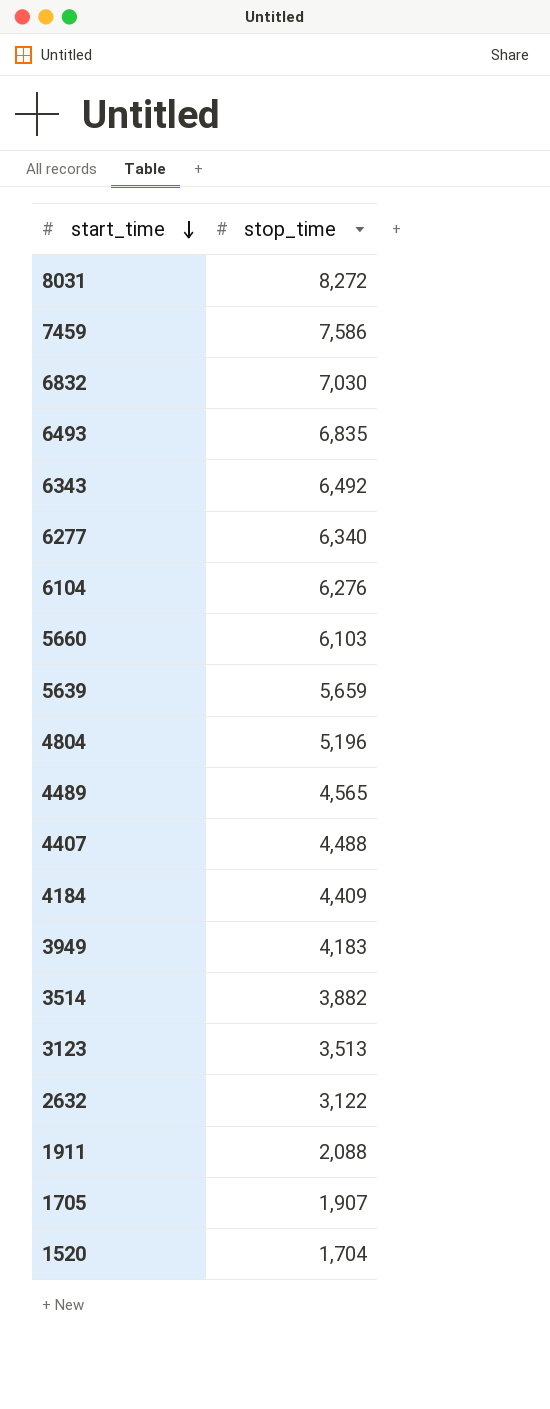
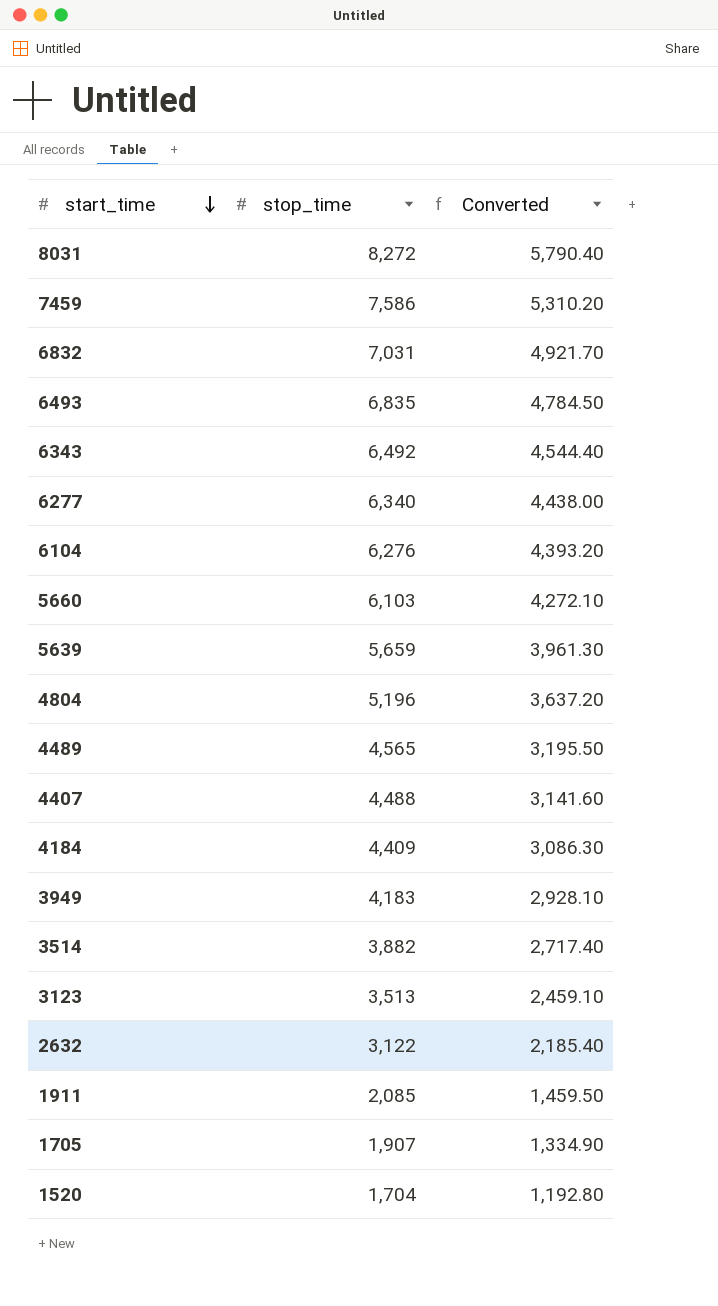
column Converted | formula: none -> [stop_time] * 0.7
6832 | stop_time: 7,030 -> 7,031
1911 | stop_time: 2,088 -> 2,085

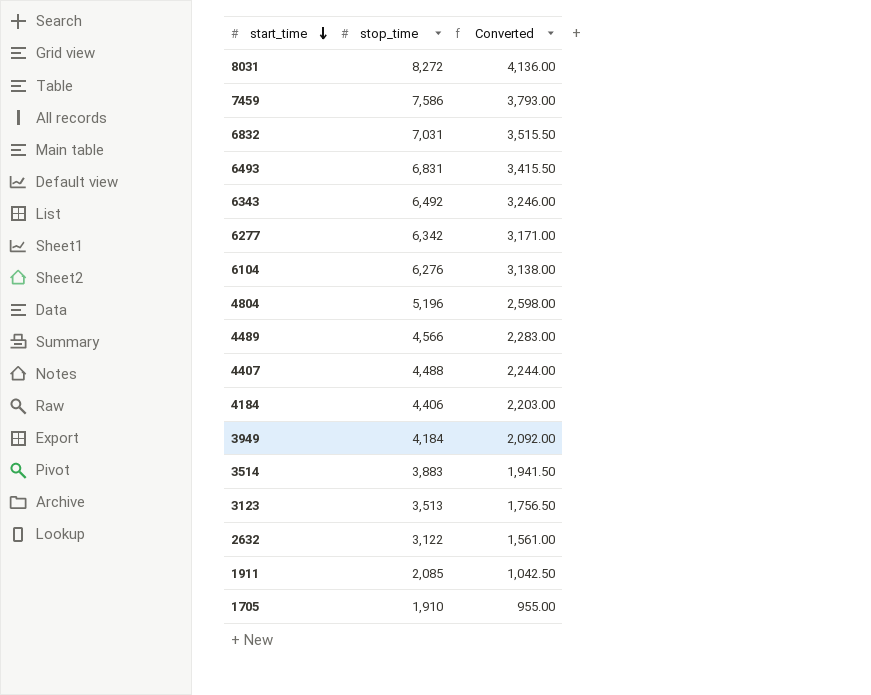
column Converted | formula: [stop_time] * 0.7 -> [stop_time] * 0.5
row 5660: 6,103 | 4,272.10 -> none
row 5639: 5,659 | 3,961.30 -> none
row 1520: 1,704 | 1,192.80 -> none
6493 | stop_time: 6,835 -> 6,831
6277 | stop_time: 6,340 -> 6,342
4489 | stop_time: 4,565 -> 4,566
4184 | stop_time: 4,409 -> 4,406
3949 | stop_time: 4,183 -> 4,184
3514 | stop_time: 3,882 -> 3,883
1705 | stop_time: 1,907 -> 1,910

